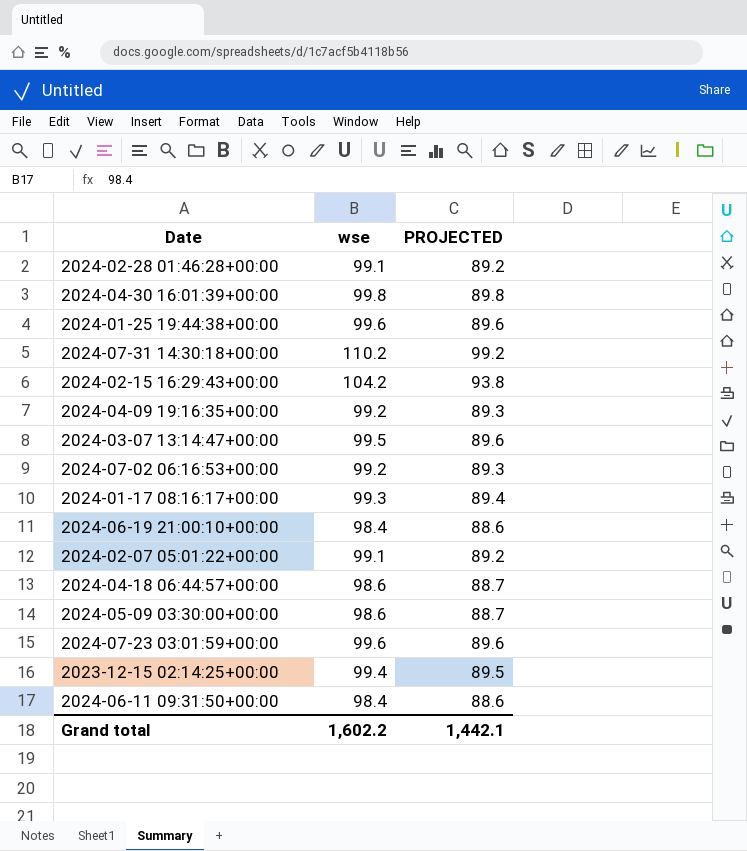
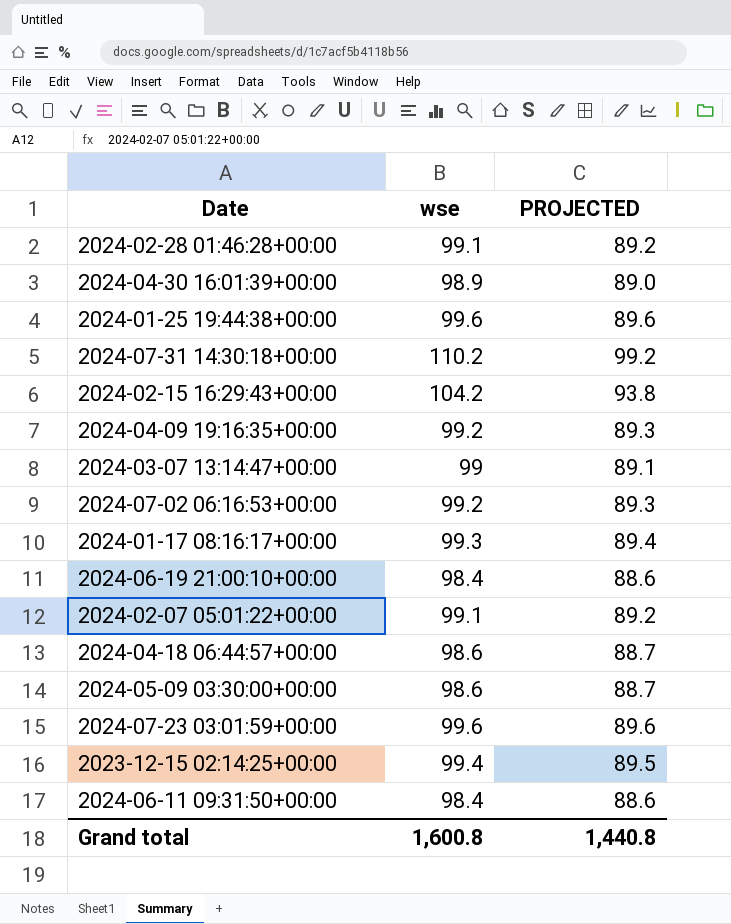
2024-04-30 16:01:39+00:00 | wse: 99.8 -> 98.9
2024-04-30 16:01:39+00:00 | PROJECTED: 89.8 -> 89.0
2024-03-07 13:14:47+00:00 | wse: 99.5 -> 99
2024-03-07 13:14:47+00:00 | PROJECTED: 89.6 -> 89.1
Grand total | wse: 1,602.2 -> 1,600.8
Grand total | PROJECTED: 1,442.1 -> 1,440.8

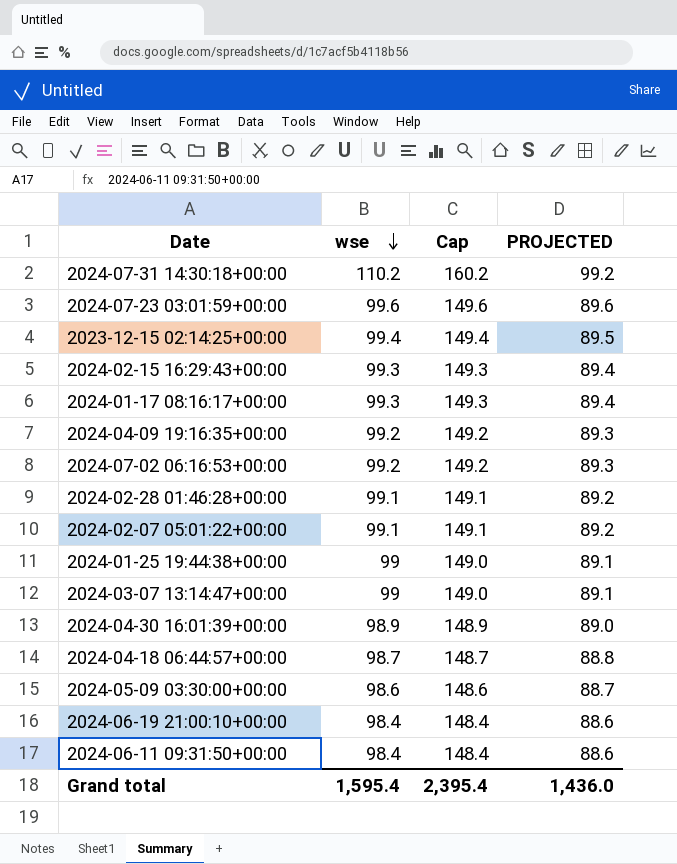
row order: none -> wse descending
column Cap | formula: none -> [wse] + 50
2024-02-15 16:29:43+00:00 | wse: 104.2 -> 99.3
2024-02-15 16:29:43+00:00 | PROJECTED: 93.8 -> 89.4
2024-01-25 19:44:38+00:00 | wse: 99.6 -> 99
2024-01-25 19:44:38+00:00 | PROJECTED: 89.6 -> 89.1
2024-04-18 06:44:57+00:00 | wse: 98.6 -> 98.7
2024-04-18 06:44:57+00:00 | PROJECTED: 88.7 -> 88.8
Grand total | wse: 1,600.8 -> 1,595.4
Grand total | PROJECTED: 1,440.8 -> 1,436.0

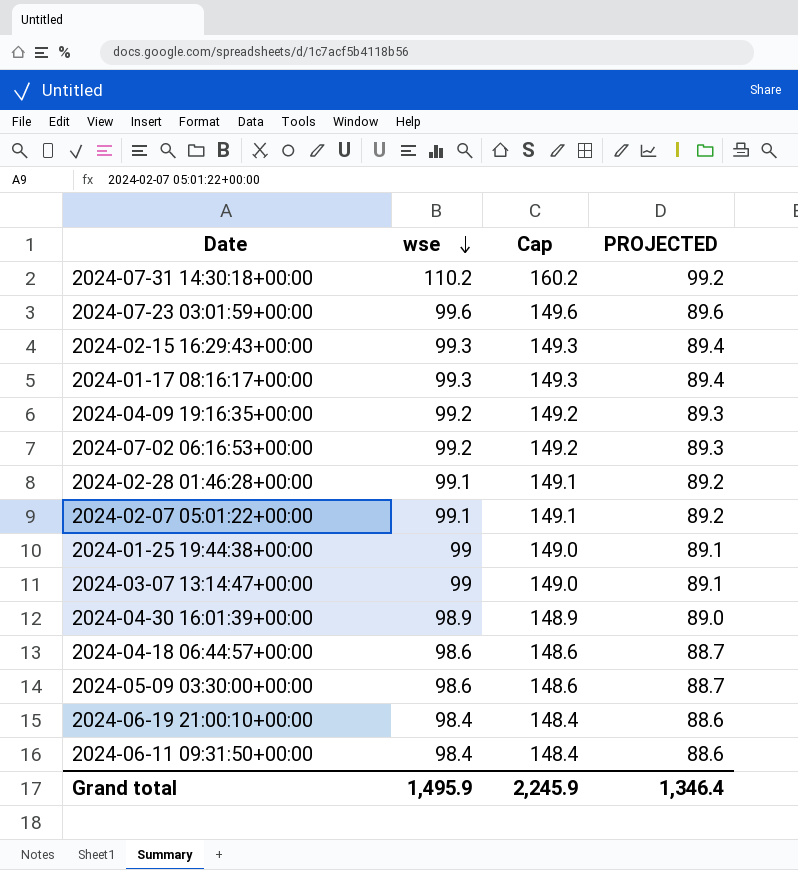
row 2023-12-15 02:14:25+00:00: 99.4 | 149.4 | 89.5 -> none
2024-04-18 06:44:57+00:00 | wse: 98.7 -> 98.6
2024-04-18 06:44:57+00:00 | Cap: 148.7 -> 148.6
2024-04-18 06:44:57+00:00 | PROJECTED: 88.8 -> 88.7
Grand total | wse: 1,595.4 -> 1,495.9
Grand total | Cap: 2,395.4 -> 2,245.9
Grand total | PROJECTED: 1,436.0 -> 1,346.4

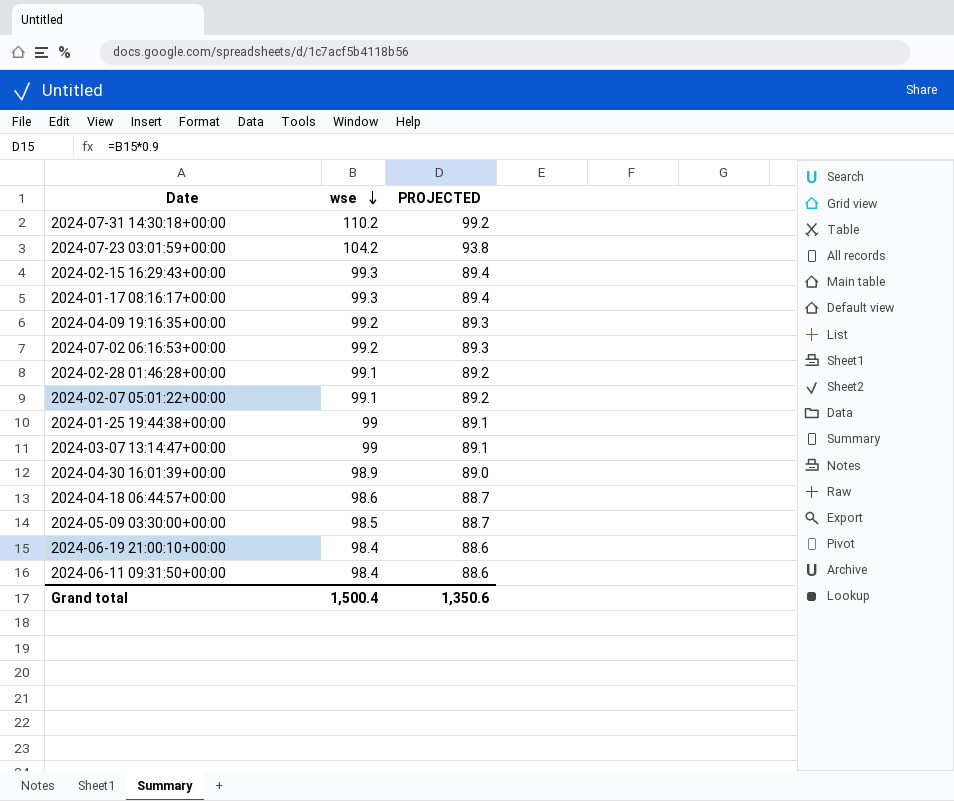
column Cap | formula: [wse] + 50 -> none
2024-07-23 03:01:59+00:00 | wse: 99.6 -> 104.2
2024-07-23 03:01:59+00:00 | PROJECTED: 89.6 -> 93.8
2024-05-09 03:30:00+00:00 | wse: 98.6 -> 98.5
Grand total | wse: 1,495.9 -> 1,500.4
Grand total | PROJECTED: 1,346.4 -> 1,350.6

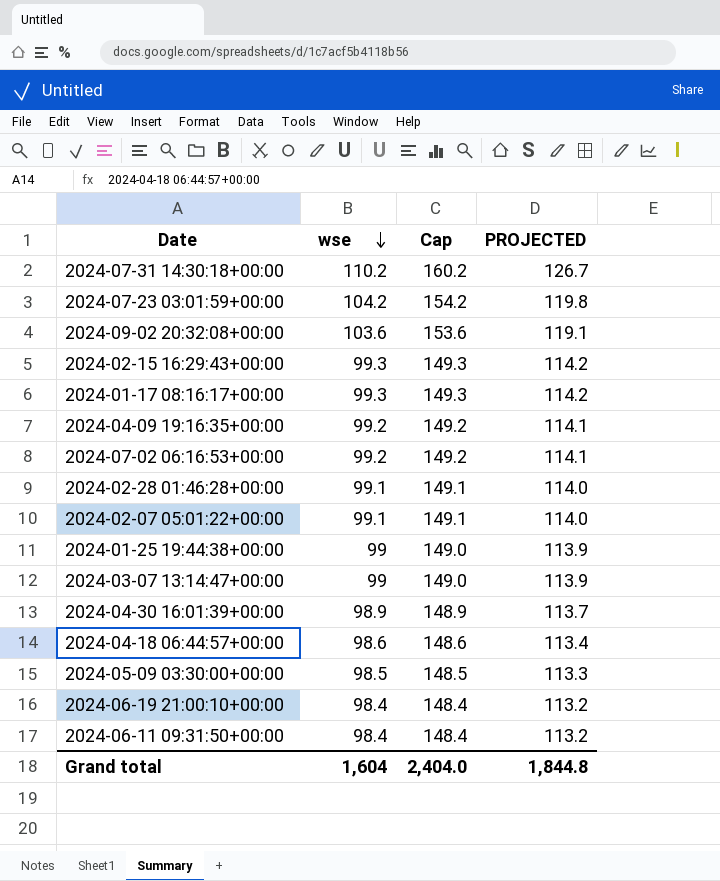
column Cap | formula: none -> [wse] + 50
column PROJECTED | formula: [wse] * 0.9 -> [wse] * 1.15
row 2024-09-02 20:32:08+00:00: none -> 103.6 | 153.6 | 119.1
Grand total | wse: 1,500.4 -> 1,604
Grand total | PROJECTED: 1,350.6 -> 1,844.8

